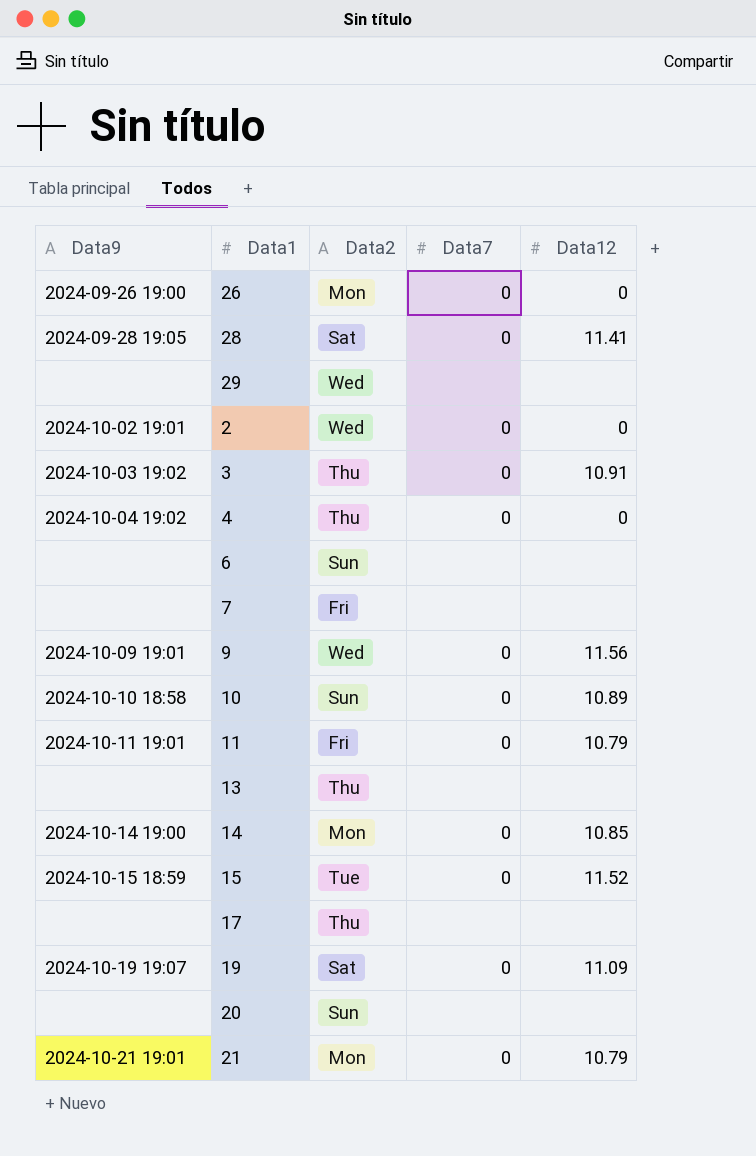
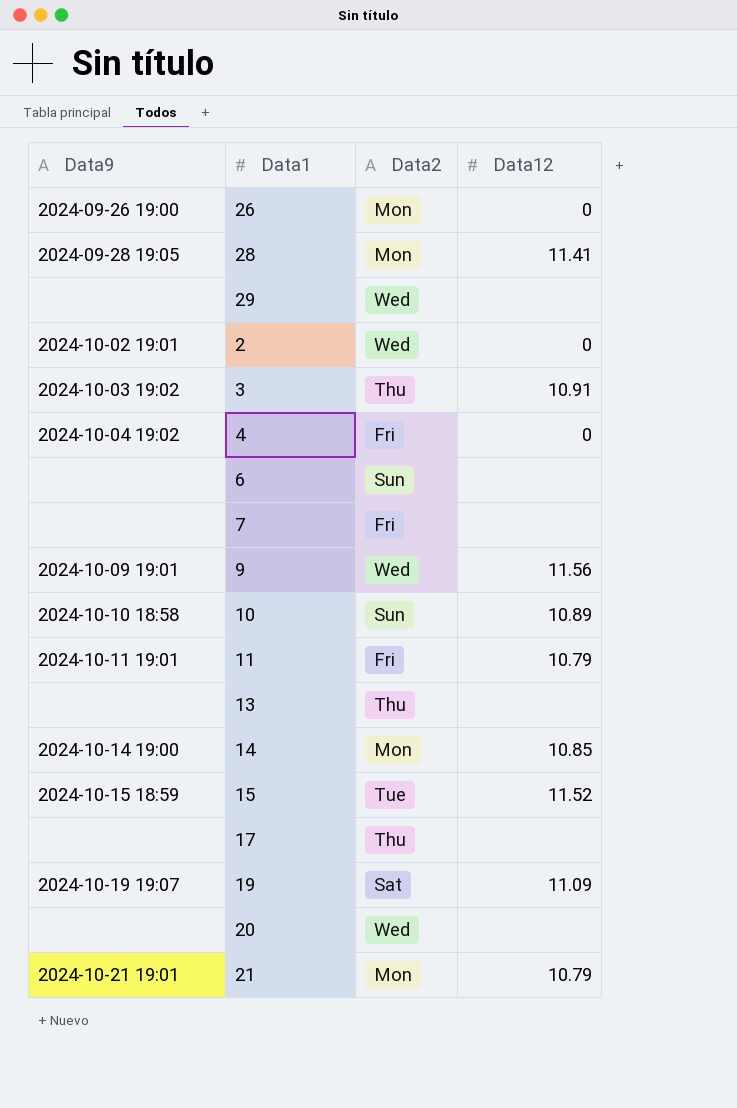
column Data7 | position: 4 -> none
28 | Data2: Sat -> Mon
4 | Data2: Thu -> Fri
20 | Data2: Sun -> Wed

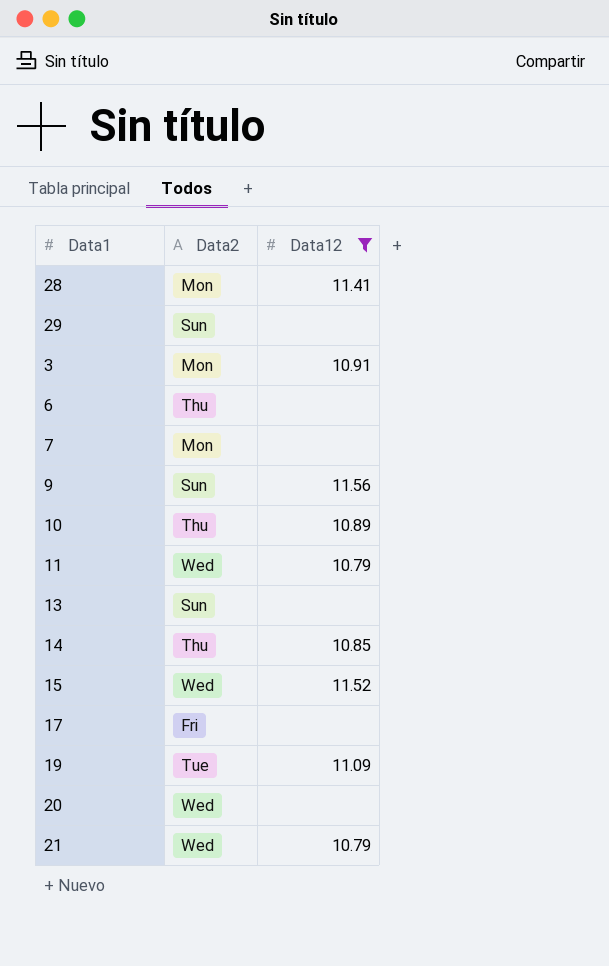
filter: none -> Data12 != 0
column Data9 | position: 1 -> none
29 | Data2: Wed -> Sun
3 | Data2: Thu -> Mon
6 | Data2: Sun -> Thu
7 | Data2: Fri -> Mon
9 | Data2: Wed -> Sun
10 | Data2: Sun -> Thu
11 | Data2: Fri -> Wed
13 | Data2: Thu -> Sun
14 | Data2: Mon -> Thu
15 | Data2: Tue -> Wed
17 | Data2: Thu -> Fri
19 | Data2: Sat -> Tue
21 | Data2: Mon -> Wed

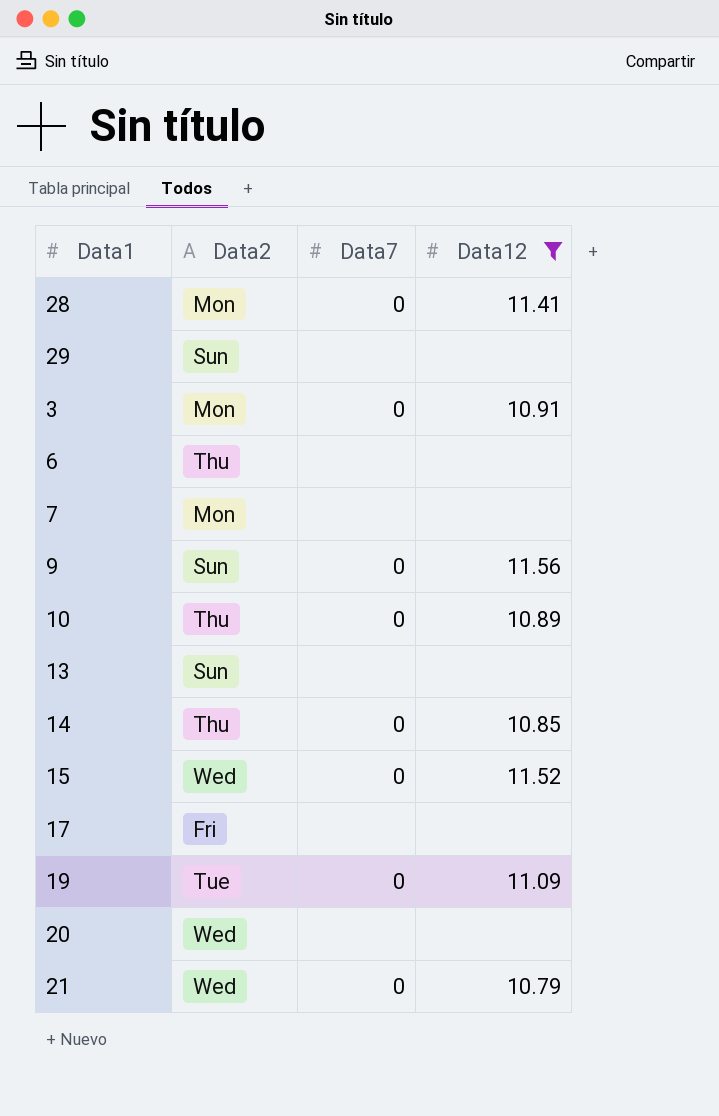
column Data7 | position: none -> 3
row 11: Wed | 10.79 -> none

